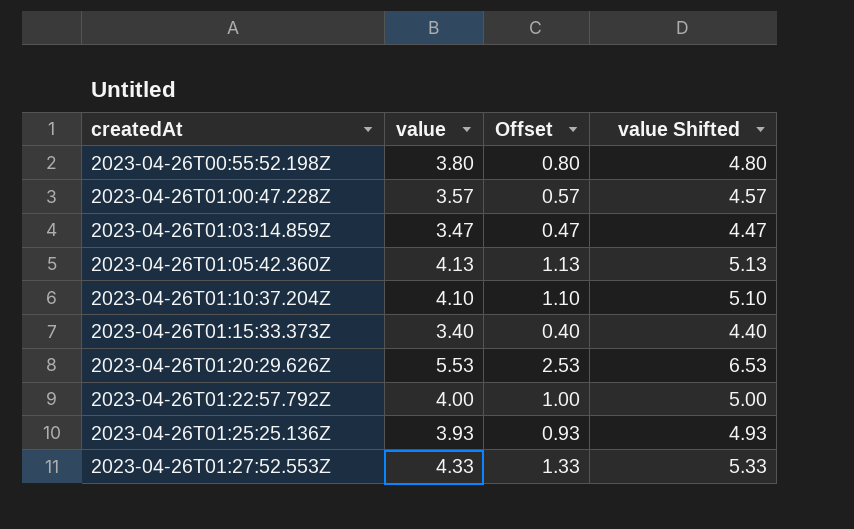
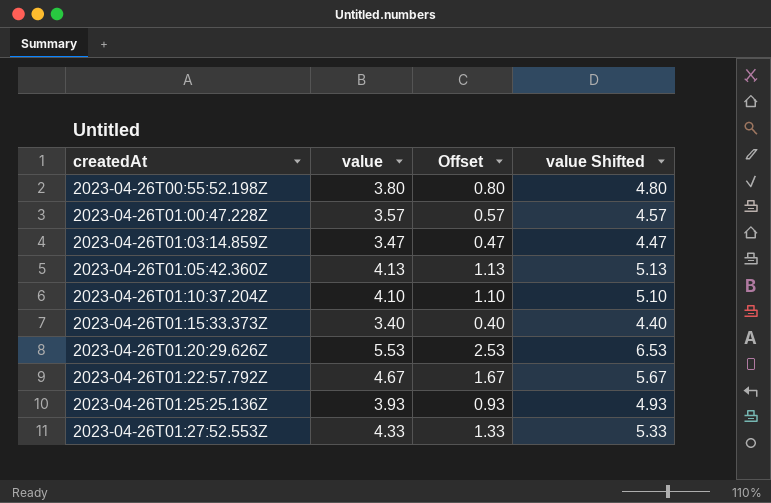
2023-04-26T01:22:57.792Z | value: 4.00 -> 4.67
2023-04-26T01:22:57.792Z | Offset: 1.00 -> 1.67
2023-04-26T01:22:57.792Z | value Shifted: 5.00 -> 5.67

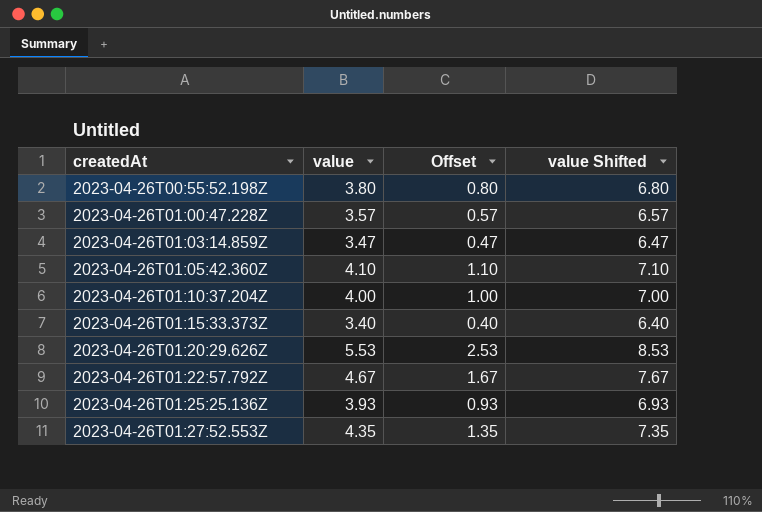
column value Shifted | formula: [value] + 1 -> [value] + 3
2023-04-26T01:05:42.360Z | value: 4.13 -> 4.10
2023-04-26T01:05:42.360Z | Offset: 1.13 -> 1.10
2023-04-26T01:10:37.204Z | value: 4.10 -> 4.00
2023-04-26T01:10:37.204Z | Offset: 1.10 -> 1.00
2023-04-26T01:27:52.553Z | value: 4.33 -> 4.35
2023-04-26T01:27:52.553Z | Offset: 1.33 -> 1.35

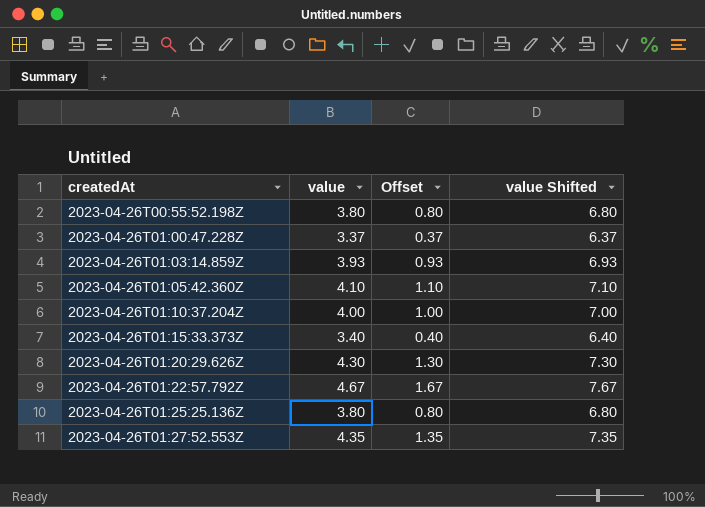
2023-04-26T01:00:47.228Z | value: 3.57 -> 3.37
2023-04-26T01:00:47.228Z | Offset: 0.57 -> 0.37
2023-04-26T01:00:47.228Z | value Shifted: 6.57 -> 6.37
2023-04-26T01:03:14.859Z | value: 3.47 -> 3.93
2023-04-26T01:03:14.859Z | Offset: 0.47 -> 0.93
2023-04-26T01:03:14.859Z | value Shifted: 6.47 -> 6.93
2023-04-26T01:20:29.626Z | value: 5.53 -> 4.30
2023-04-26T01:20:29.626Z | Offset: 2.53 -> 1.30
2023-04-26T01:20:29.626Z | value Shifted: 8.53 -> 7.30
2023-04-26T01:25:25.136Z | value: 3.93 -> 3.80
2023-04-26T01:25:25.136Z | Offset: 0.93 -> 0.80
2023-04-26T01:25:25.136Z | value Shifted: 6.93 -> 6.80

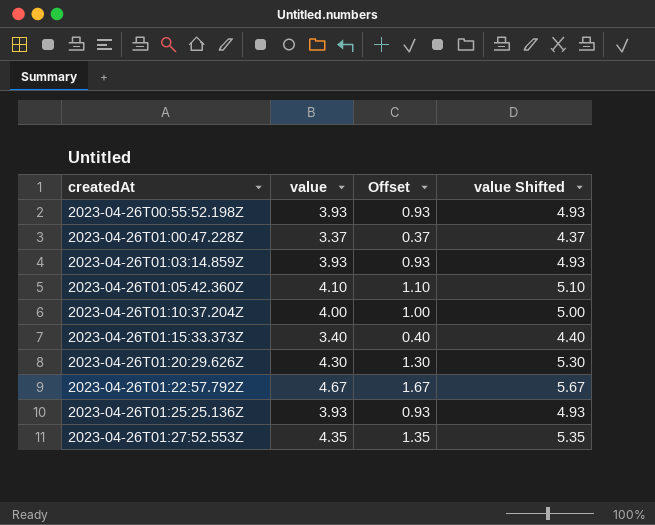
column value Shifted | formula: [value] + 3 -> [value] + 1
2023-04-26T00:55:52.198Z | value: 3.80 -> 3.93
2023-04-26T00:55:52.198Z | Offset: 0.80 -> 0.93
2023-04-26T01:25:25.136Z | value: 3.80 -> 3.93
2023-04-26T01:25:25.136Z | Offset: 0.80 -> 0.93

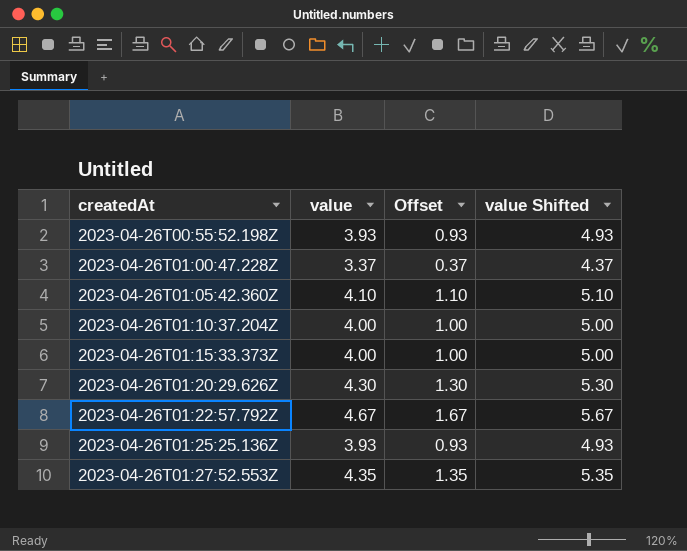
row 2023-04-26T01:03:14.859Z: 3.93 | 0.93 | 4.93 -> none
2023-04-26T01:15:33.373Z | value: 3.40 -> 4.00
2023-04-26T01:15:33.373Z | Offset: 0.40 -> 1.00
2023-04-26T01:15:33.373Z | value Shifted: 4.40 -> 5.00

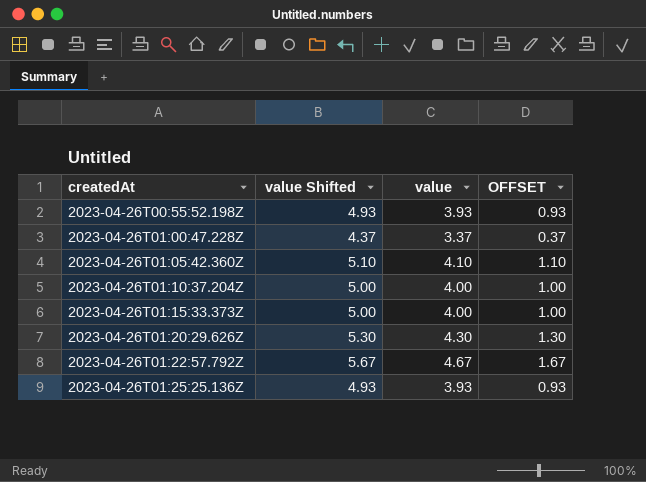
column value Shifted | position: 4 -> 2
column name: Offset -> OFFSET
row 2023-04-26T01:27:52.553Z: 4.35 | 1.35 | 5.35 -> none

